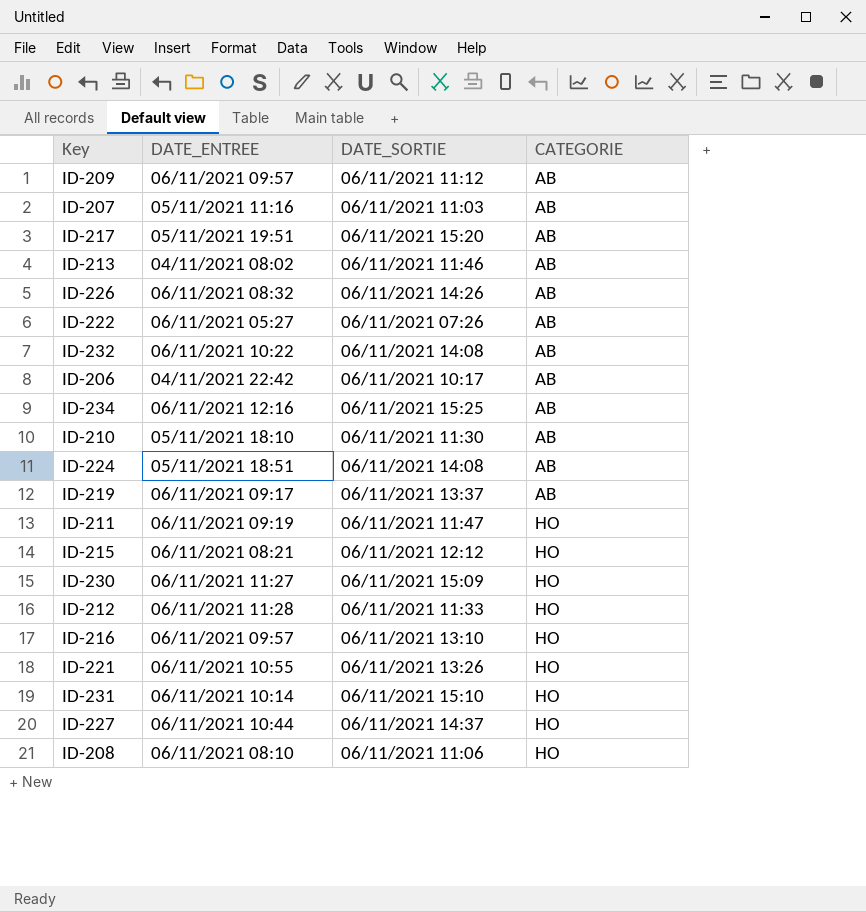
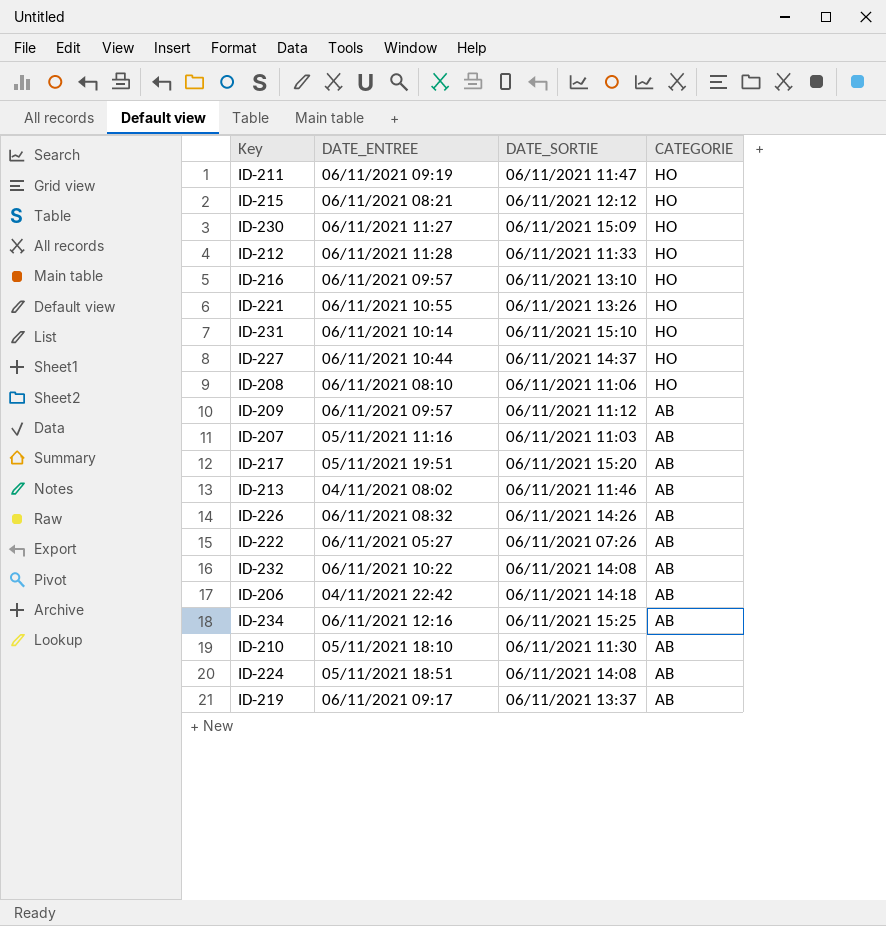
row order: CATEGORIE ascending -> CATEGORIE descending
ID-206 | DATE_SORTIE: 06/11/2021 10:17 -> 06/11/2021 14:18

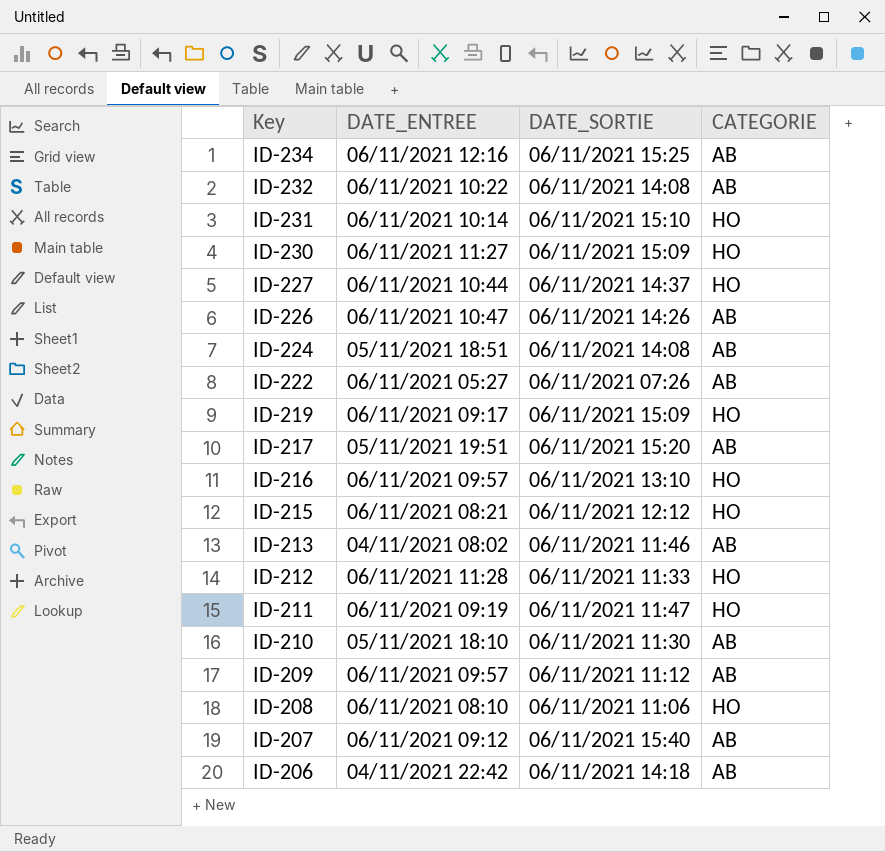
row order: CATEGORIE descending -> Key descending
row ID-221: 06/11/2021 10:55 | 06/11/2021 13:26 | HO -> none
ID-226 | DATE_ENTREE: 06/11/2021 08:32 -> 06/11/2021 10:47
ID-219 | DATE_SORTIE: 06/11/2021 13:37 -> 06/11/2021 15:09
ID-219 | CATEGORIE: AB -> HO
ID-207 | DATE_ENTREE: 05/11/2021 11:16 -> 06/11/2021 09:12
ID-207 | DATE_SORTIE: 06/11/2021 11:03 -> 06/11/2021 15:40

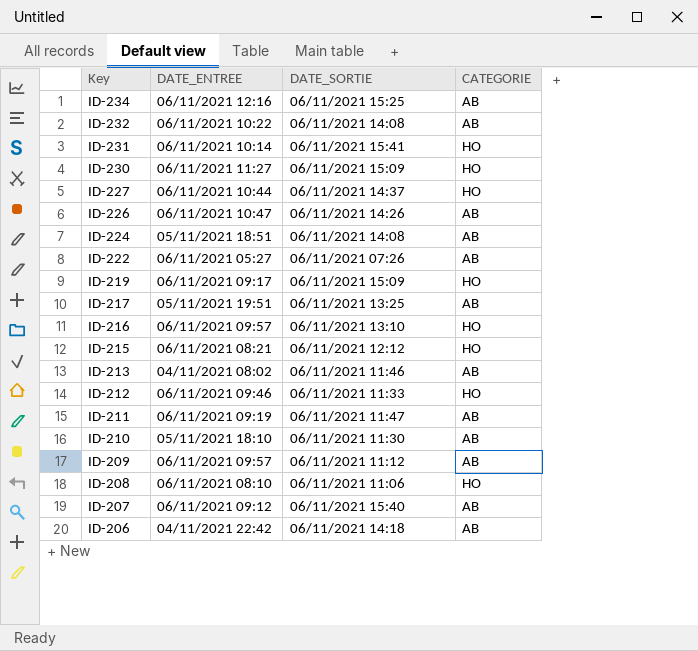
ID-231 | DATE_SORTIE: 06/11/2021 15:10 -> 06/11/2021 15:41
ID-217 | DATE_SORTIE: 06/11/2021 15:20 -> 06/11/2021 13:25
ID-212 | DATE_ENTREE: 06/11/2021 11:28 -> 06/11/2021 09:46
ID-211 | CATEGORIE: HO -> AB

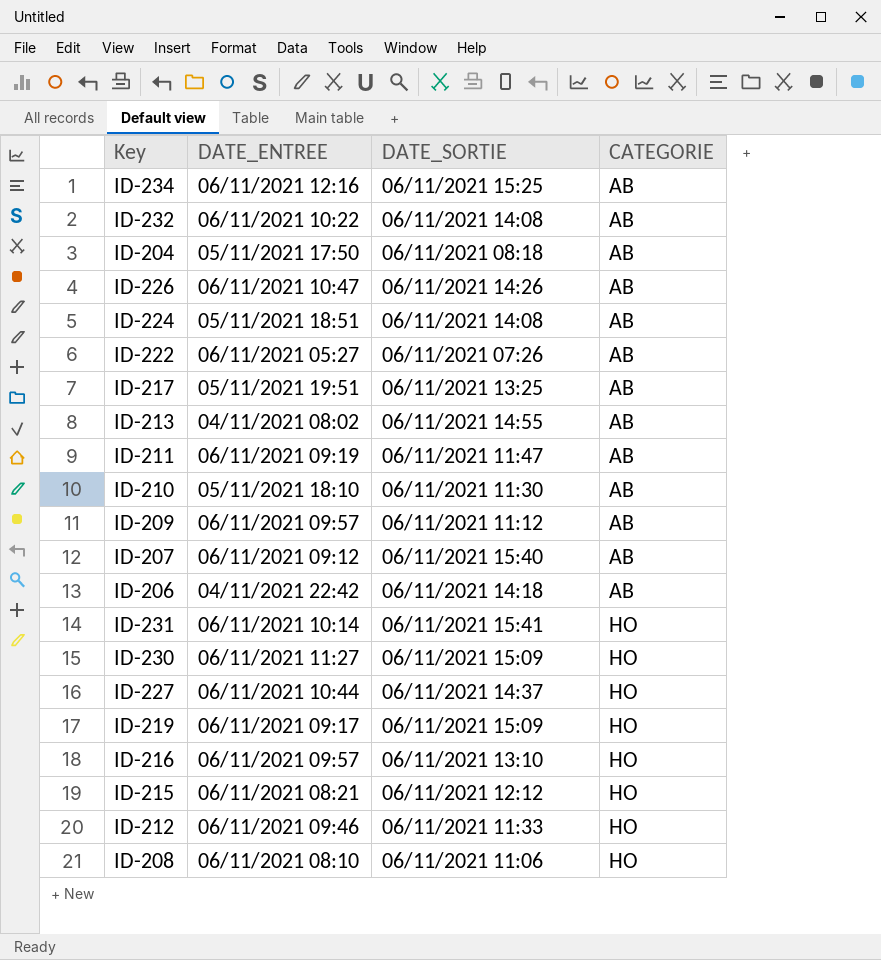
row order: Key descending -> CATEGORIE ascending
row ID-204: none -> 05/11/2021 17:50 | 06/11/2021 08:18 | AB
ID-213 | DATE_SORTIE: 06/11/2021 11:46 -> 06/11/2021 14:55

